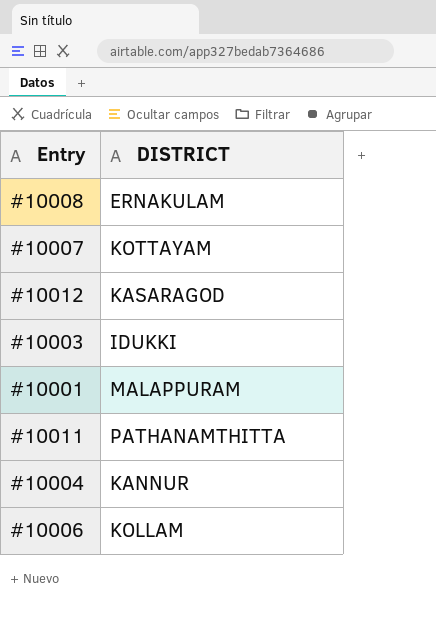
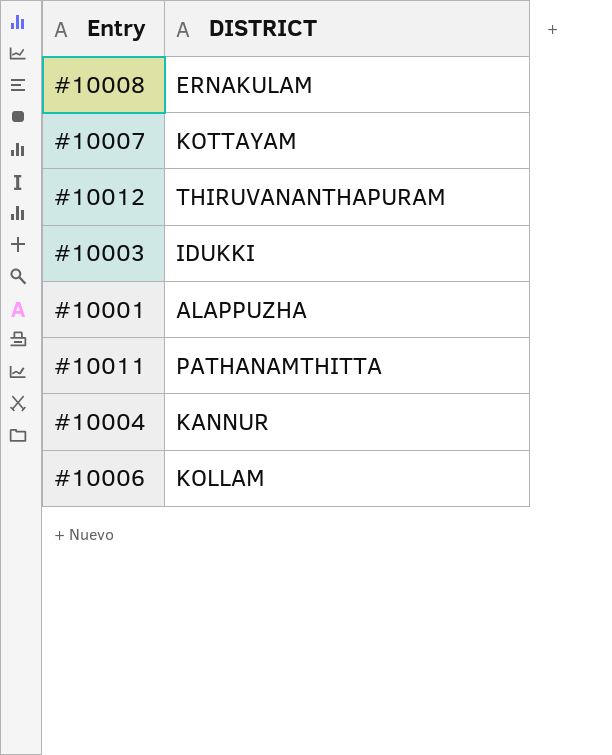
#10012 | DISTRICT: KASARAGOD -> THIRUVANANTHAPURAM
#10001 | DISTRICT: MALAPPURAM -> ALAPPUZHA

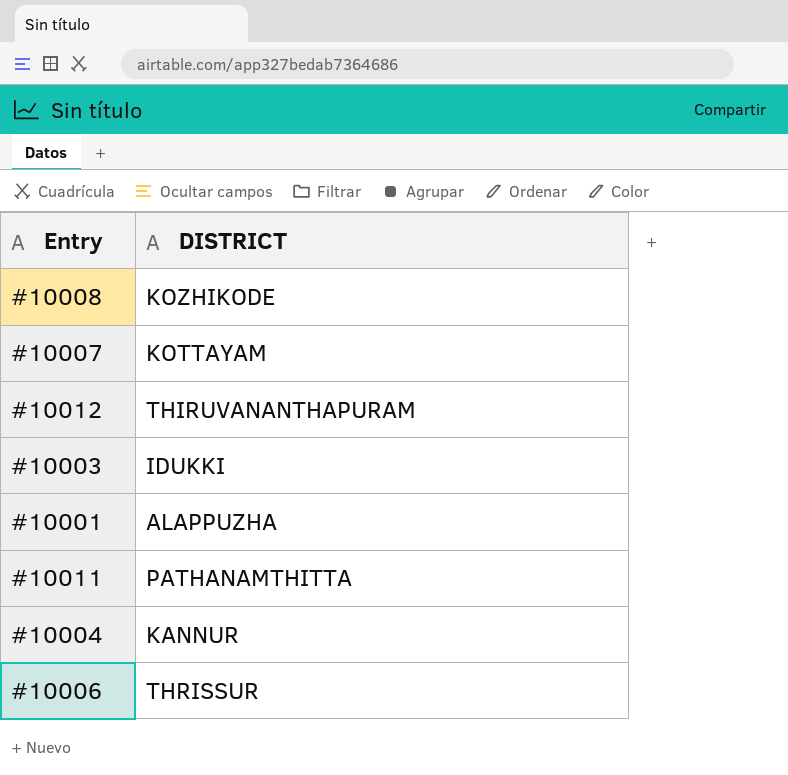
#10008 | DISTRICT: ERNAKULAM -> KOZHIKODE
#10006 | DISTRICT: KOLLAM -> THRISSUR

